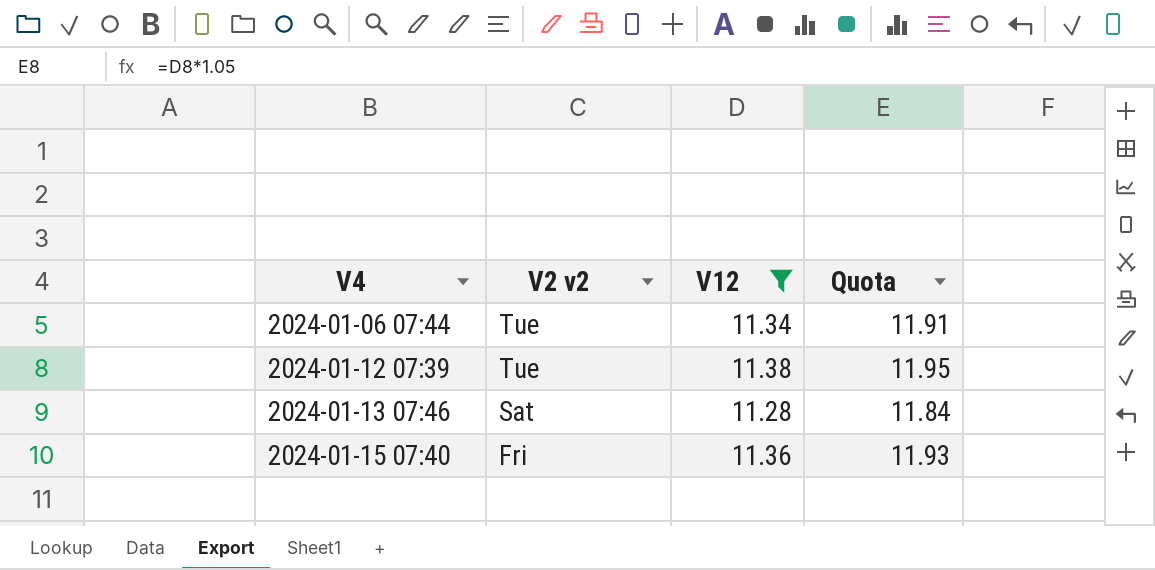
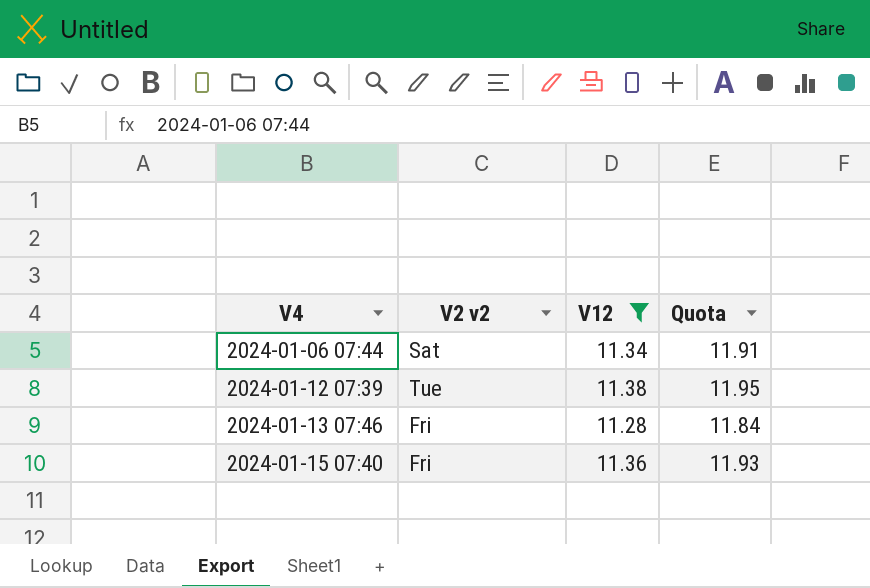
2024-01-06 07:44 | V2 v2: Tue -> Sat
2024-01-13 07:46 | V2 v2: Sat -> Fri

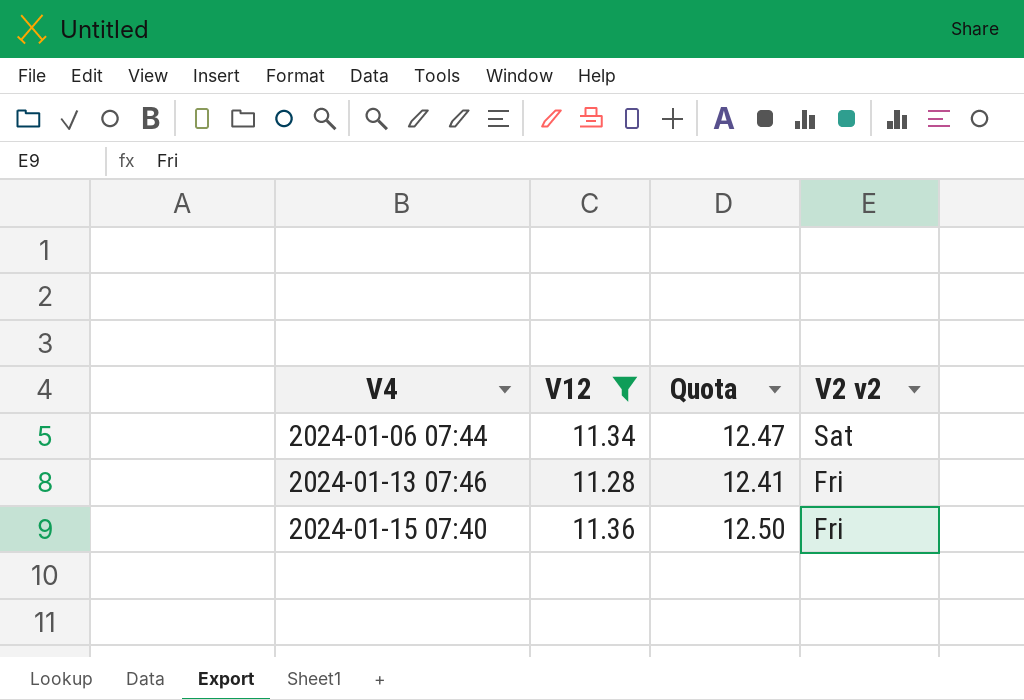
column Quota | formula: [V12] * 1.05 -> [V12] * 1.1
column V2 v2 | position: 2 -> 4
row 2024-01-12 07:39: Tue | 11.38 | 11.95 -> none

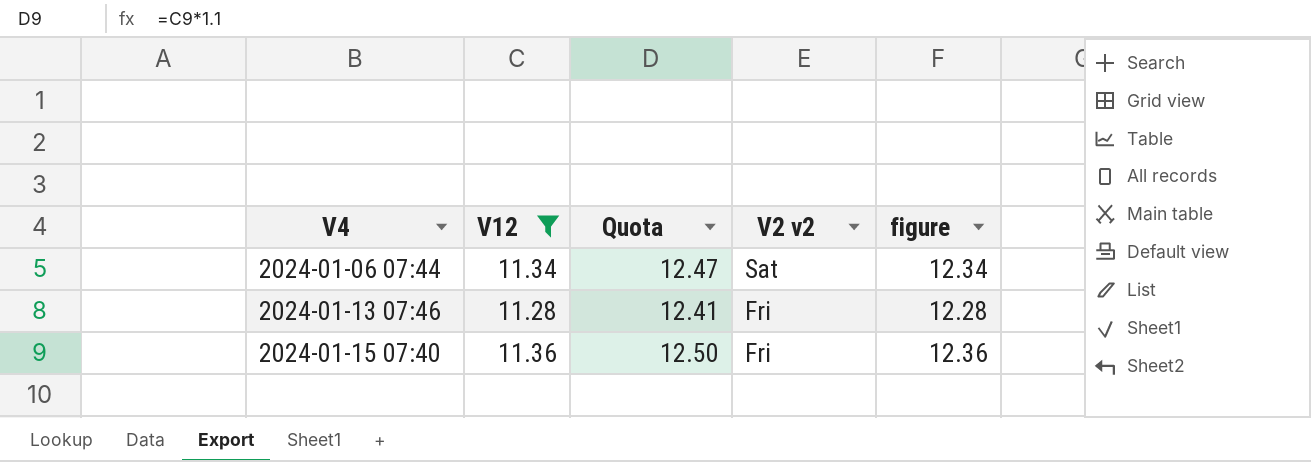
column figure | formula: none -> [V12] + 1

